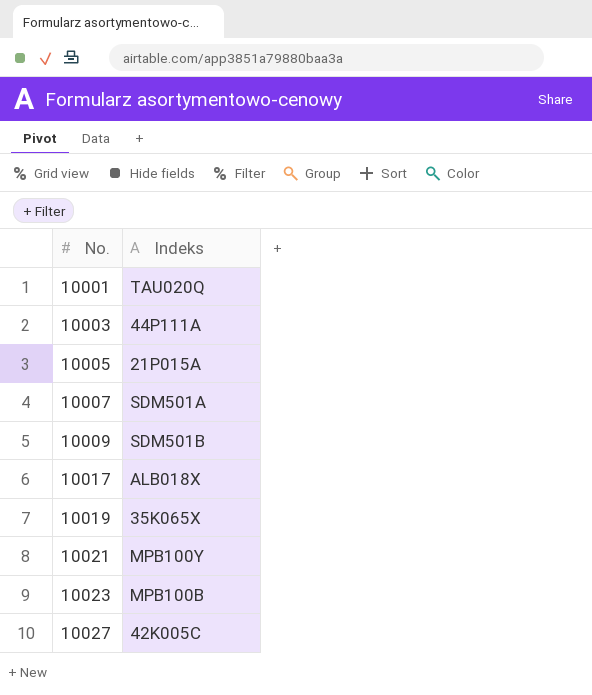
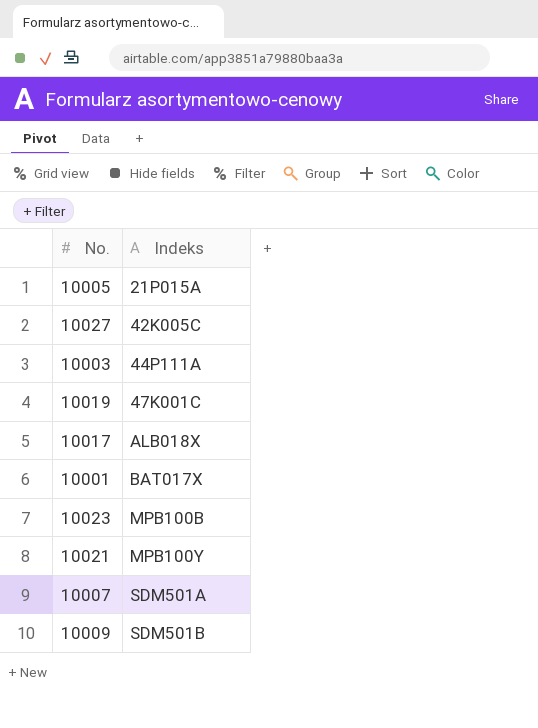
row order: No. ascending -> Indeks ascending
10019 | Indeks: 35K065X -> 47K001C
10001 | Indeks: TAU020Q -> BAT017X

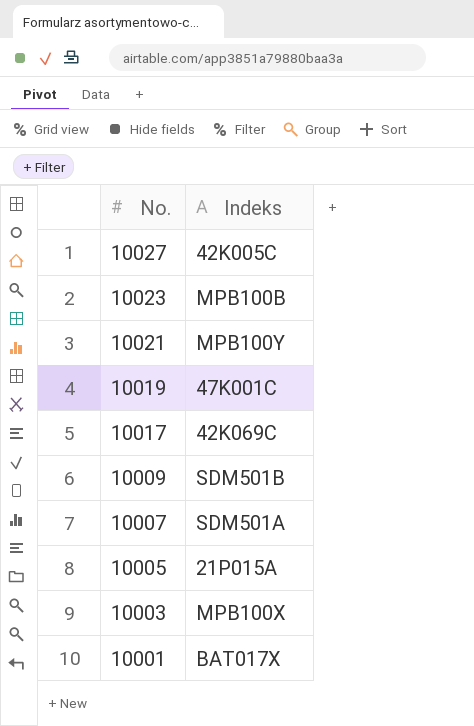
row order: Indeks ascending -> No. descending
10017 | Indeks: ALB018X -> 42K069C
10003 | Indeks: 44P111A -> MPB100X

